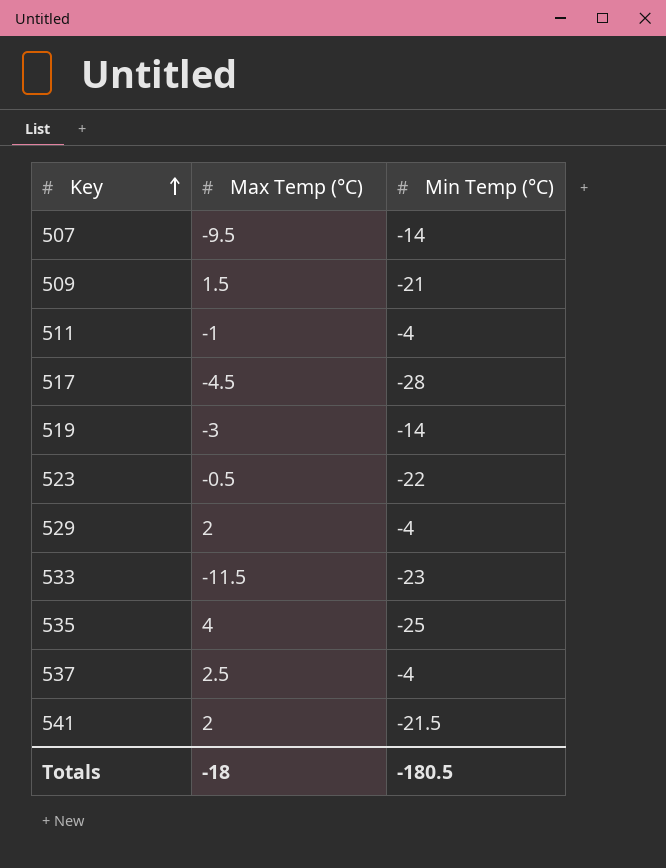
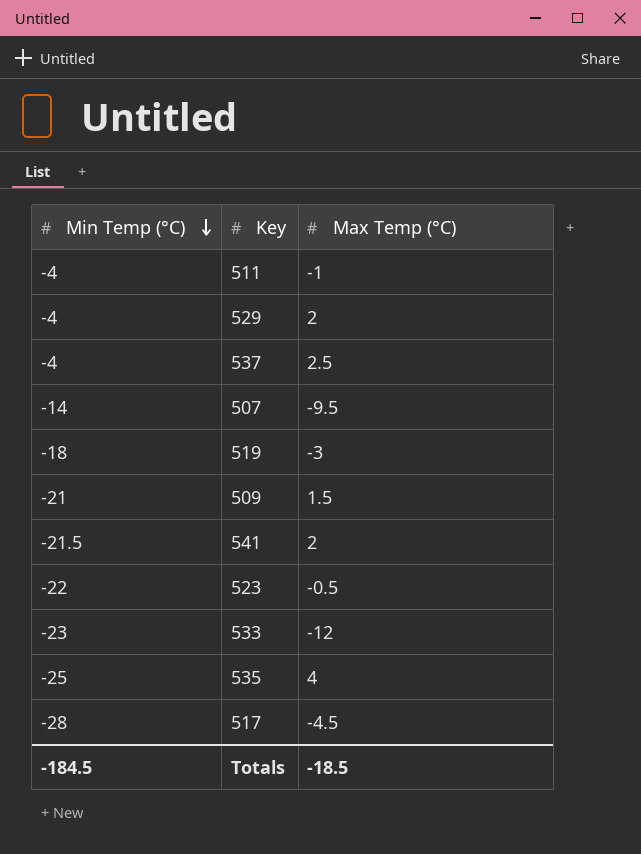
row order: Key ascending -> Min Temp (°C) descending
column Min Temp (°C) | position: 3 -> 1
519 | Min Temp (°C): -14 -> -18
533 | Max Temp (°C): -11.5 -> -12
Totals | Min Temp (°C): -180.5 -> -184.5
Totals | Max Temp (°C): -18 -> -18.5

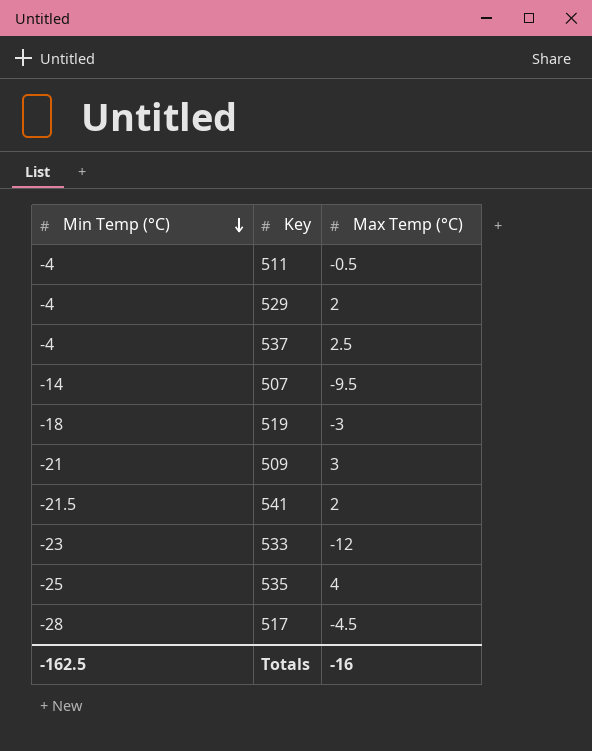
row 523: -22 | -0.5 -> none
511 | Max Temp (°C): -1 -> -0.5
509 | Max Temp (°C): 1.5 -> 3
Totals | Min Temp (°C): -184.5 -> -162.5
Totals | Max Temp (°C): -18.5 -> -16

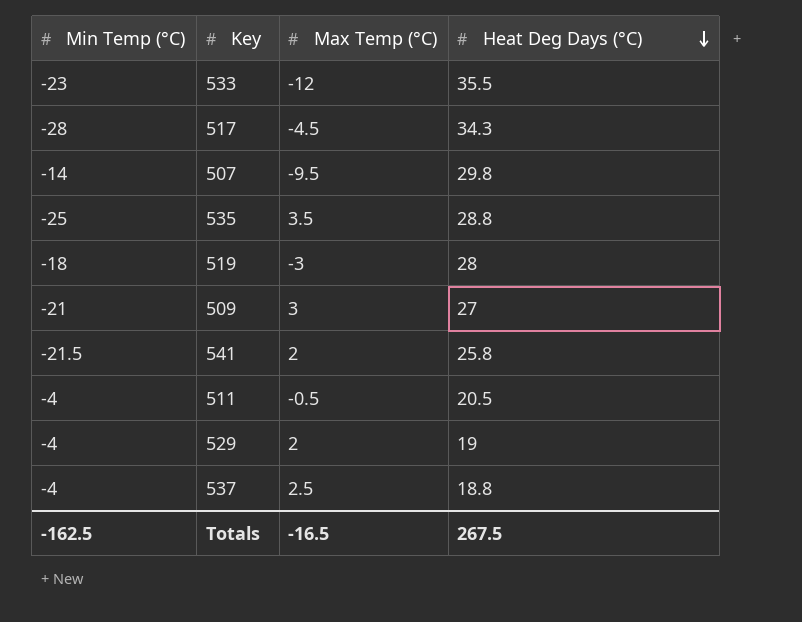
row order: Min Temp (°C) descending -> Heat Deg Days (°C) descending
column Heat Deg Days (°C) | position: none -> 4
535 | Max Temp (°C): 4 -> 3.5
Totals | Max Temp (°C): -16 -> -16.5

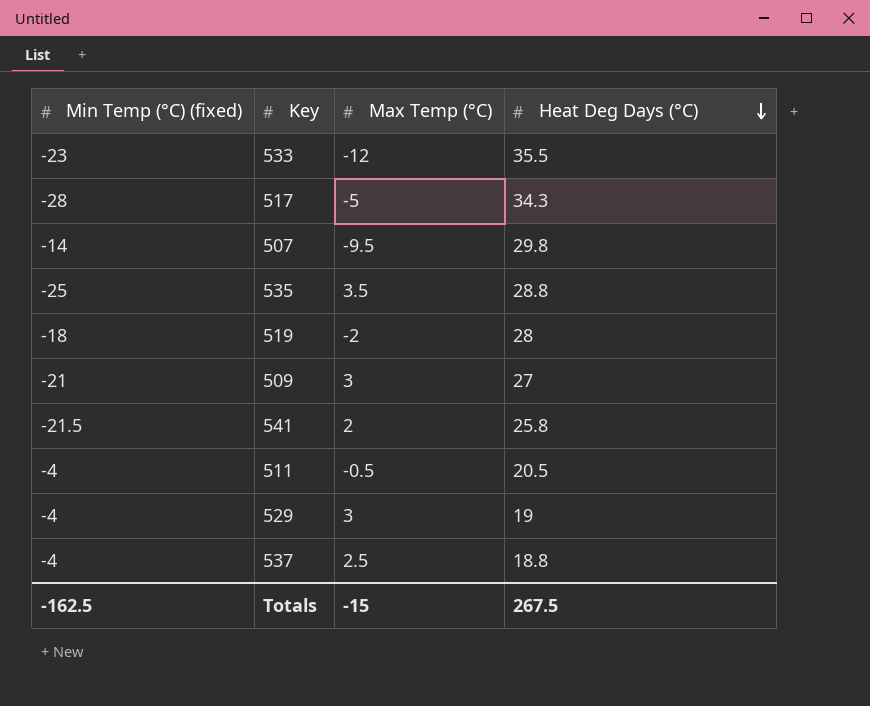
column name: Min Temp (°C) -> Min Temp (°C) (fixed)
517 | Max Temp (°C): -4.5 -> -5
519 | Max Temp (°C): -3 -> -2
529 | Max Temp (°C): 2 -> 3
Totals | Max Temp (°C): -16.5 -> -15

